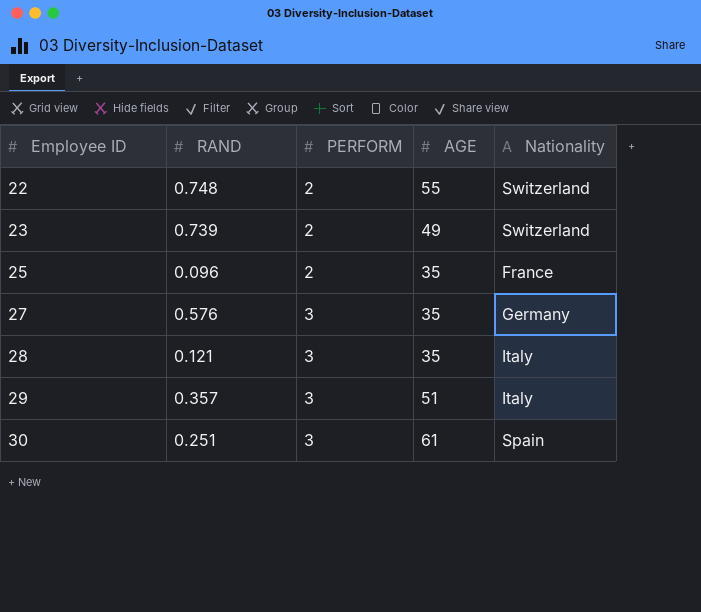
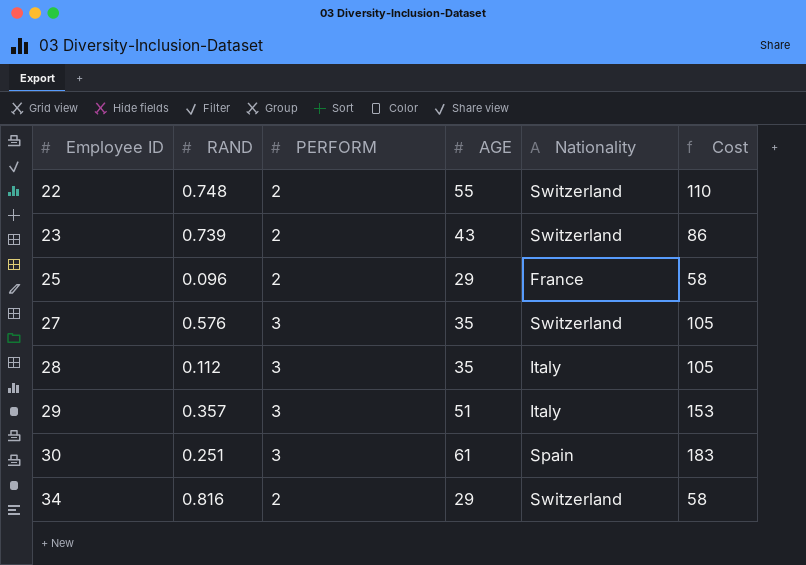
column Cost | formula: none -> [PERFORM] * [AGE]
23 | AGE: 49 -> 43
25 | AGE: 35 -> 29
27 | Nationality: Germany -> Switzerland
28 | RAND: 0.121 -> 0.112
row 34: none -> 0.816 | 2 | 29 | Switzerland | 58

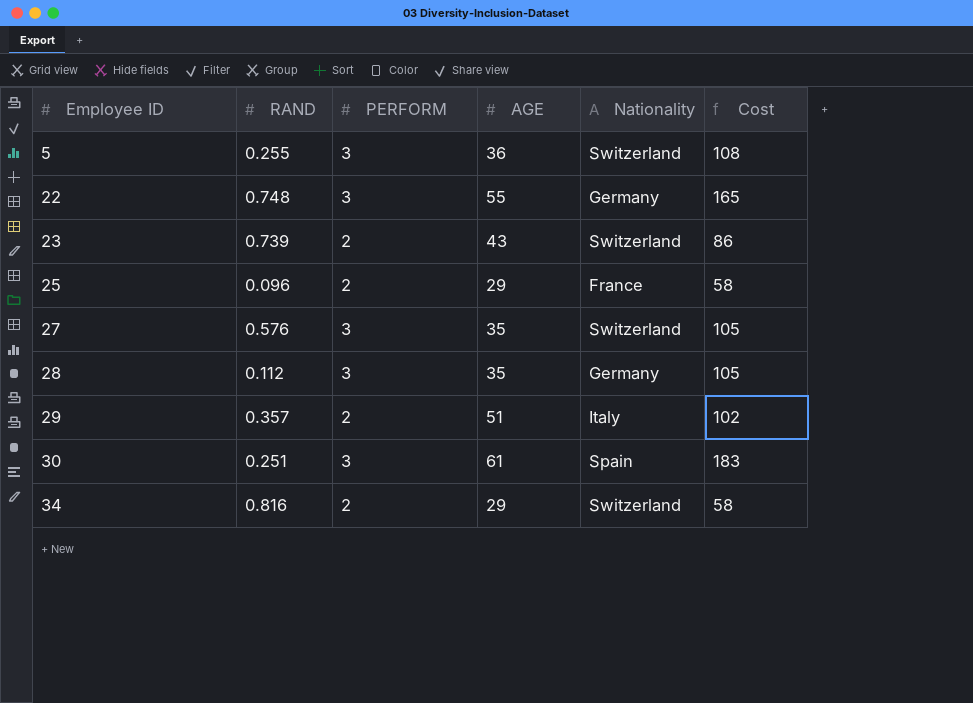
row 5: none -> 0.255 | 3 | 36 | Switzerland | 108
22 | PERFORM: 2 -> 3
22 | Nationality: Switzerland -> Germany
22 | Cost: 110 -> 165
28 | Nationality: Italy -> Germany
29 | PERFORM: 3 -> 2
29 | Cost: 153 -> 102

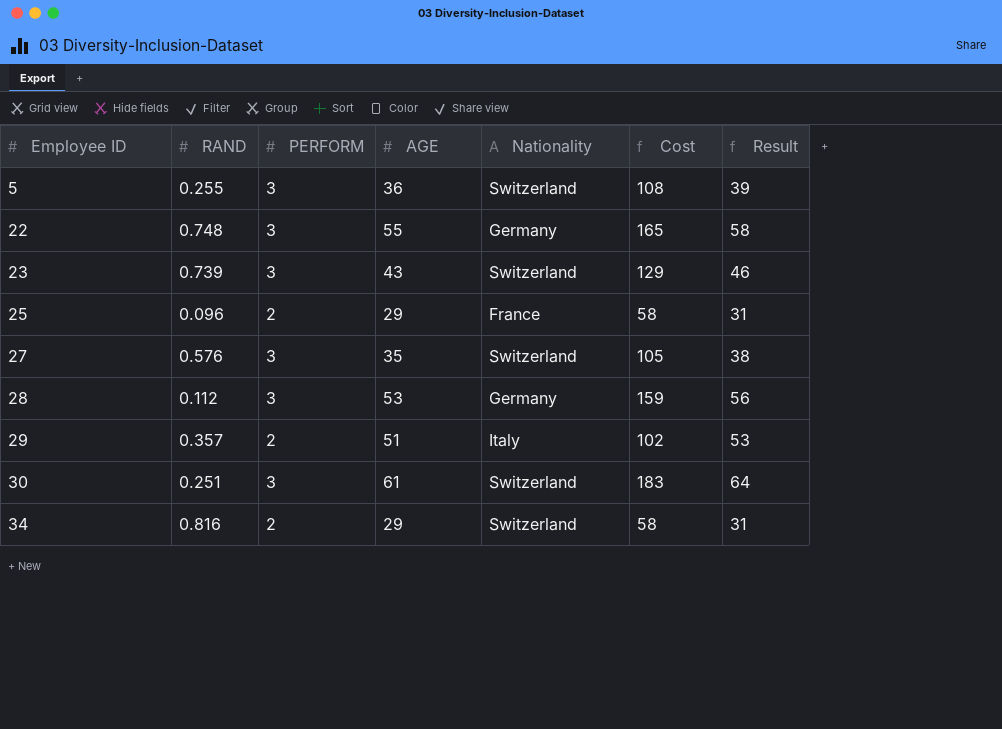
column Result | formula: none -> [PERFORM] + [AGE]
23 | PERFORM: 2 -> 3
23 | Cost: 86 -> 129
28 | AGE: 35 -> 53
28 | Cost: 105 -> 159
30 | Nationality: Spain -> Switzerland

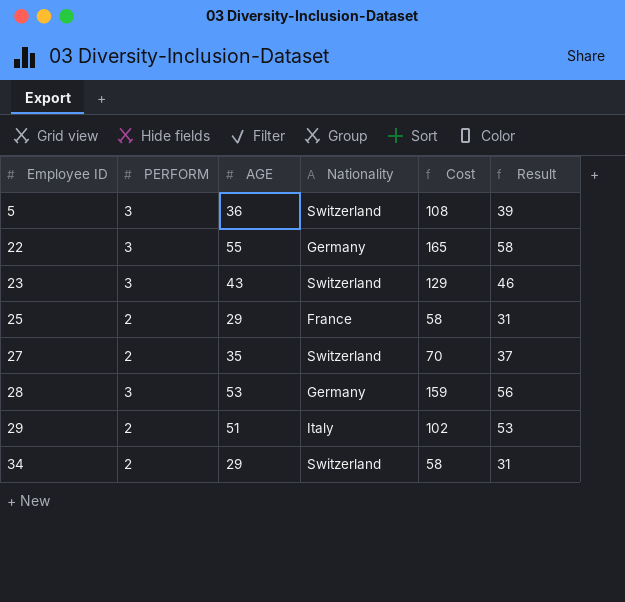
column RAND | position: 2 -> none
row 30: 0.251 | 3 | 61 | Switzerland | 183 | 64 -> none
27 | PERFORM: 3 -> 2
27 | Cost: 105 -> 70
27 | Result: 38 -> 37

